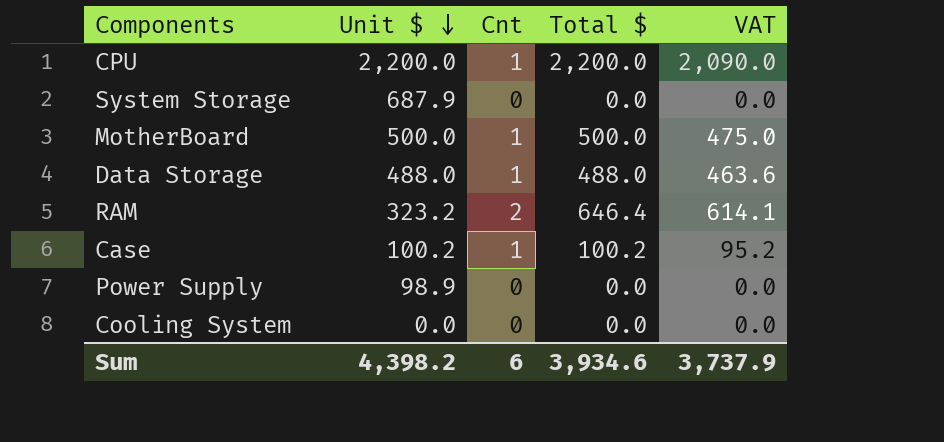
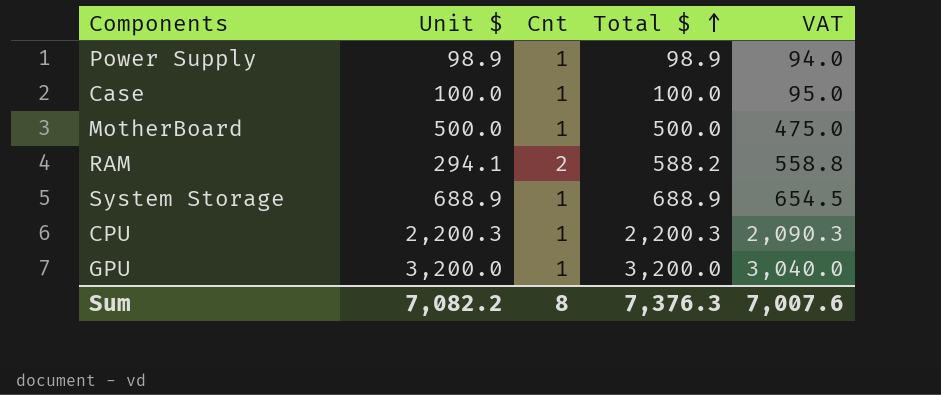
row order: Unit $ descending -> Total $ ascending
row Data Storage: 488.0 | 1 | 488.0 | 463.6 -> none
row Cooling System: 0.0 | 0 | 0.0 | 0.0 -> none
Power Supply | Cnt: 0 -> 1
Power Supply | Total $: 0.0 -> 98.9
Power Supply | VAT: 0.0 -> 94.0
Case | Unit $: 100.2 -> 100.0
Case | Total $: 100.2 -> 100.0
Case | VAT: 95.2 -> 95.0
RAM | Unit $: 323.2 -> 294.1
RAM | Total $: 646.4 -> 588.2
RAM | VAT: 614.1 -> 558.8
System Storage | Unit $: 687.9 -> 688.9
System Storage | Cnt: 0 -> 1
System Storage | Total $: 0.0 -> 688.9
System Storage | VAT: 0.0 -> 654.5
CPU | Unit $: 2,200.0 -> 2,200.3
CPU | Total $: 2,200.0 -> 2,200.3
CPU | VAT: 2,090.0 -> 2,090.3
row GPU: none -> 3,200.0 | 1 | 3,200.0 | 3,040.0
Sum | Unit $: 4,398.2 -> 7,082.2
Sum | Cnt: 6 -> 8
Sum | Total $: 3,934.6 -> 7,376.3
Sum | VAT: 3,737.9 -> 7,007.6

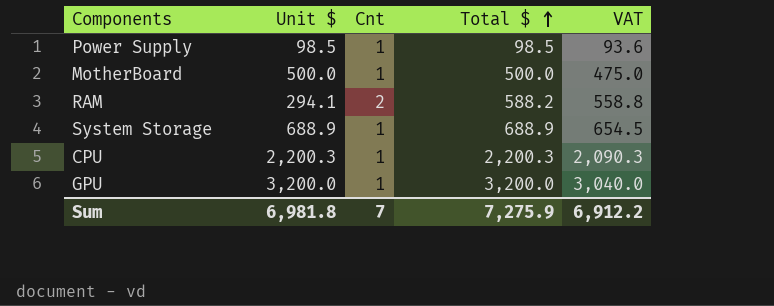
row Case: 100.0 | 1 | 100.0 | 95.0 -> none
Power Supply | Unit $: 98.9 -> 98.5
Power Supply | Total $: 98.9 -> 98.5
Power Supply | VAT: 94.0 -> 93.6
Sum | Unit $: 7,082.2 -> 6,981.8
Sum | Cnt: 8 -> 7
Sum | Total $: 7,376.3 -> 7,275.9
Sum | VAT: 7,007.6 -> 6,912.2

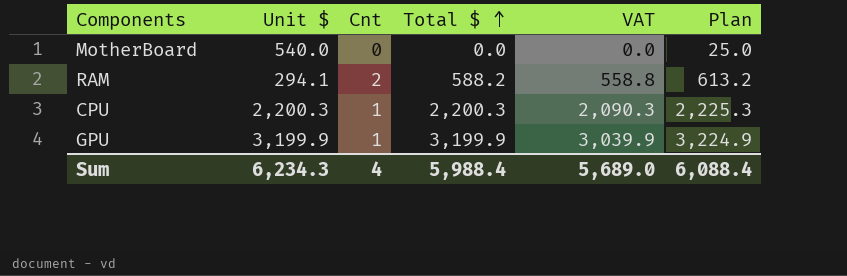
column Plan | formula: none -> [Total $] + 25
row Power Supply: 98.5 | 1 | 98.5 | 93.6 -> none
row System Storage: 688.9 | 1 | 688.9 | 654.5 -> none
MotherBoard | Unit $: 500.0 -> 540.0
MotherBoard | Cnt: 1 -> 0
MotherBoard | Total $: 500.0 -> 0.0
MotherBoard | VAT: 475.0 -> 0.0
GPU | Unit $: 3,200.0 -> 3,199.9
GPU | Total $: 3,200.0 -> 3,199.9
GPU | VAT: 3,040.0 -> 3,039.9
Sum | Unit $: 6,981.8 -> 6,234.3
Sum | Cnt: 7 -> 4
Sum | Total $: 7,275.9 -> 5,988.4
Sum | VAT: 6,912.2 -> 5,689.0

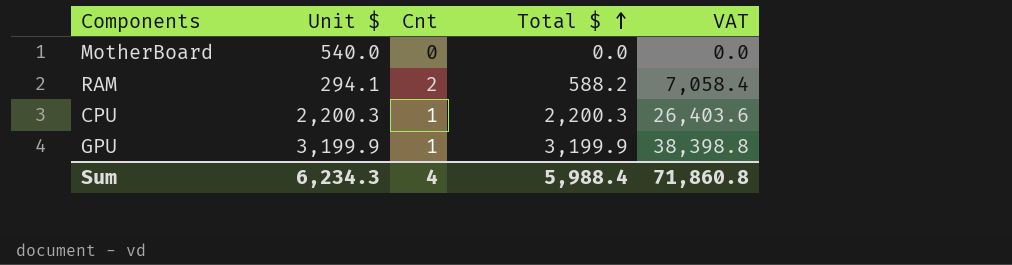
column Plan | formula: [Total $] + 25 -> none
column VAT | formula: [Total $] * 0.95 -> [Total $] * 12
Sum | VAT: 5,689.0 -> 71,860.8

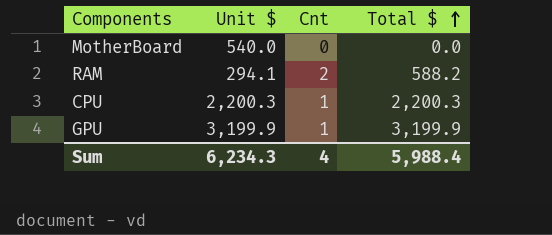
column VAT | formula: [Total $] * 12 -> none

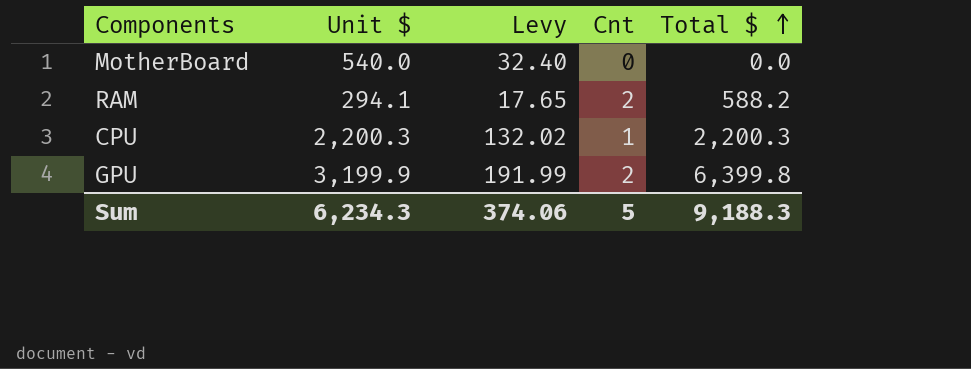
column Levy | formula: none -> [Unit $] * 0.06
GPU | Cnt: 1 -> 2
GPU | Total $: 3,199.9 -> 6,399.8
Sum | Cnt: 4 -> 5
Sum | Total $: 5,988.4 -> 9,188.3

